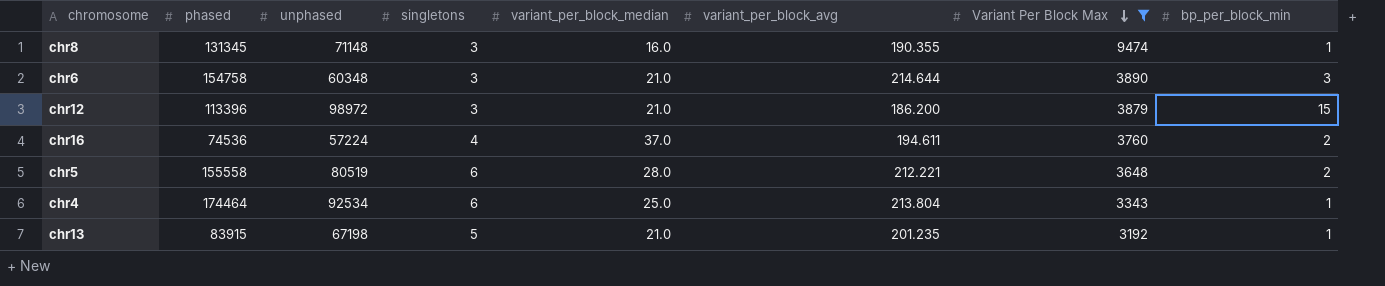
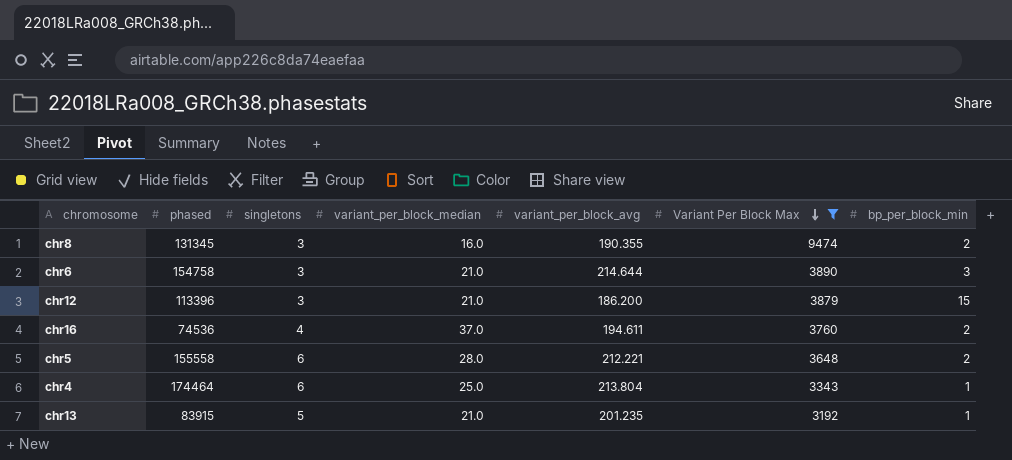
column unphased | position: 3 -> none
chr8 | bp_per_block_min: 1 -> 2

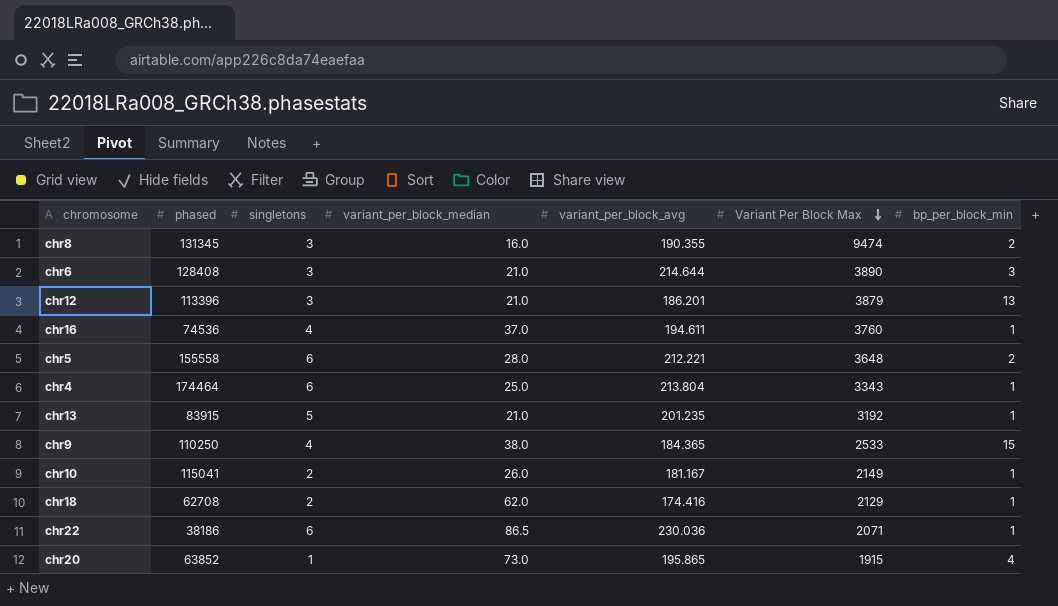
filter: Variant Per Block Max >= 3192 -> none
chr6 | phased: 154758 -> 128408
chr12 | variant_per_block_avg: 186.200 -> 186.201
chr12 | bp_per_block_min: 15 -> 13
chr16 | bp_per_block_min: 2 -> 1

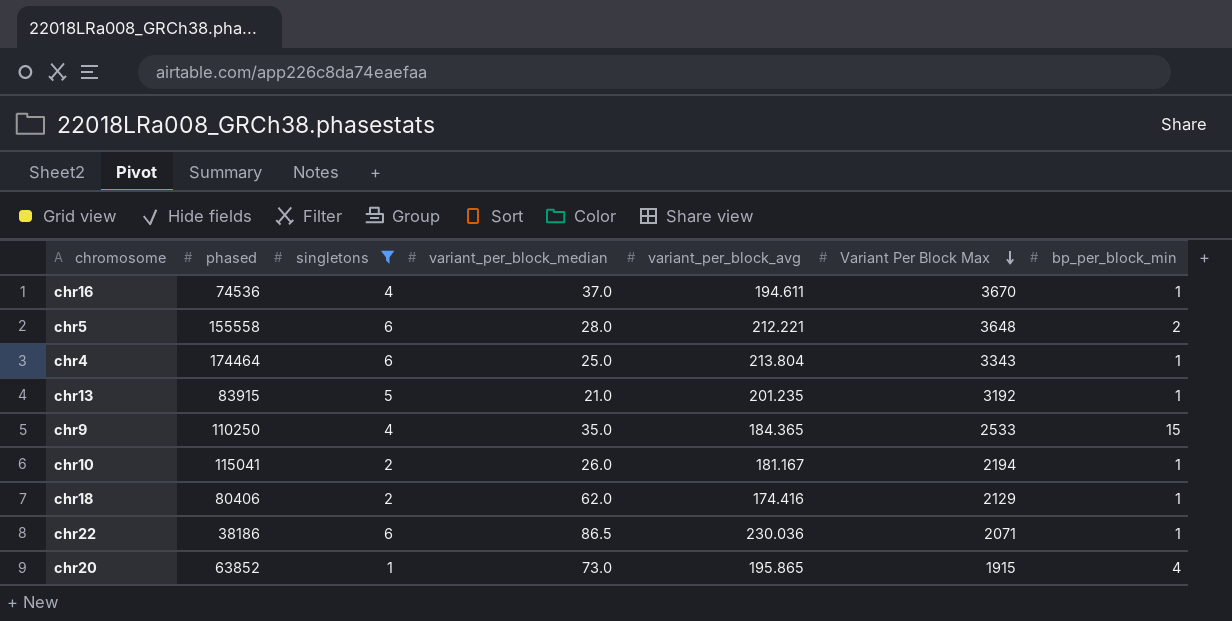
filter: none -> singletons != 3
chr16 | Variant Per Block Max: 3760 -> 3670
chr9 | variant_per_block_median: 38.0 -> 35.0
chr10 | Variant Per Block Max: 2149 -> 2194
chr18 | phased: 62708 -> 80406

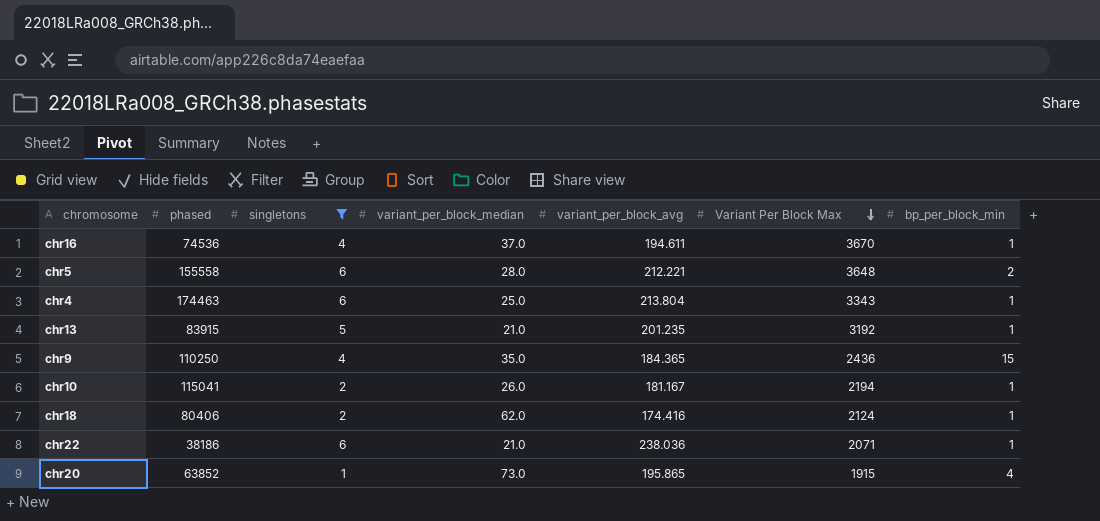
chr4 | phased: 174464 -> 174463
chr9 | Variant Per Block Max: 2533 -> 2436
chr18 | Variant Per Block Max: 2129 -> 2124
chr22 | variant_per_block_median: 86.5 -> 21.0
chr22 | variant_per_block_avg: 230.036 -> 238.036

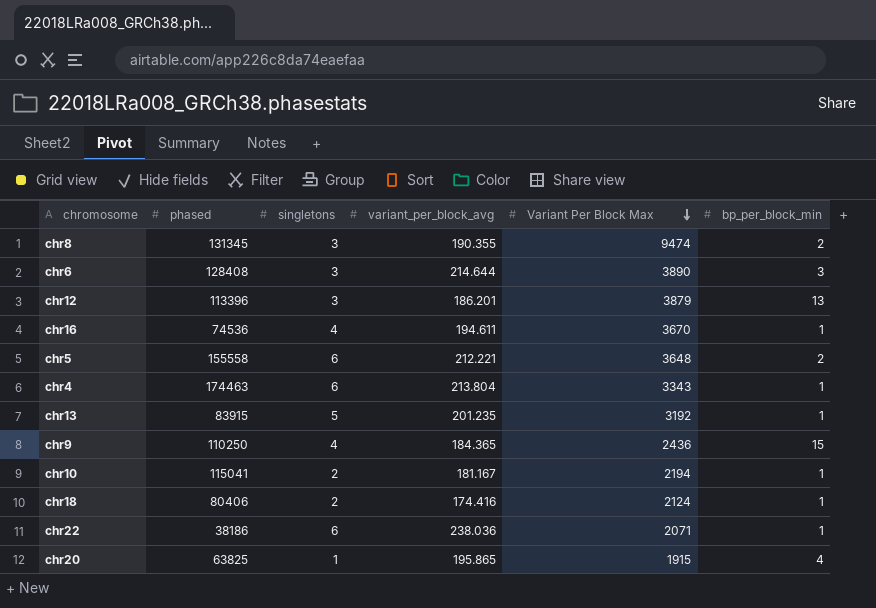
filter: singletons != 3 -> none
column variant_per_block_median | position: 4 -> none
chr20 | phased: 63852 -> 63825

